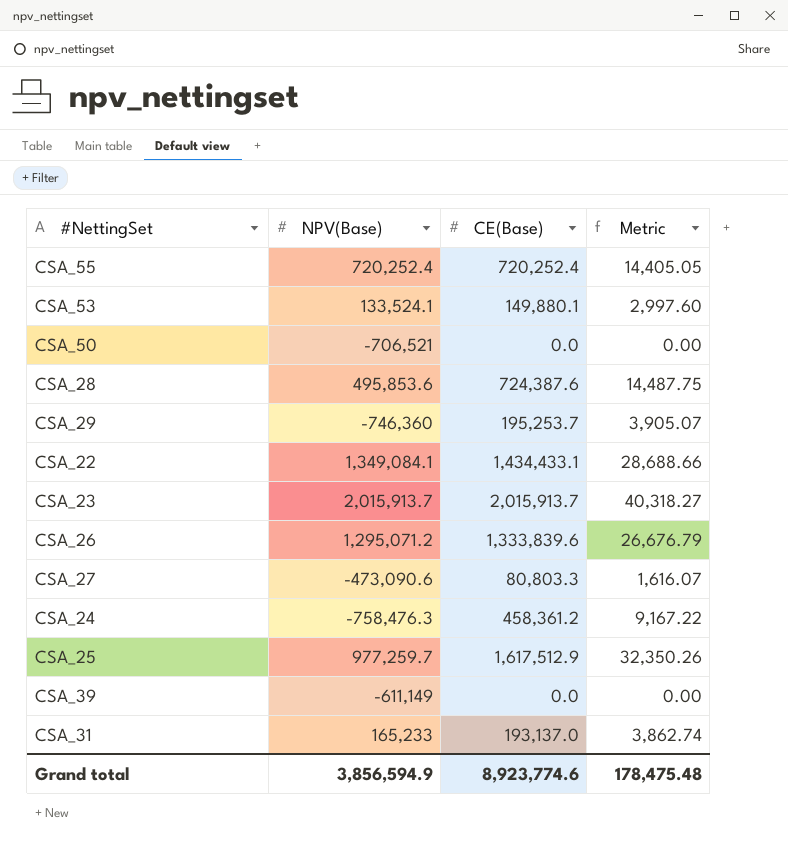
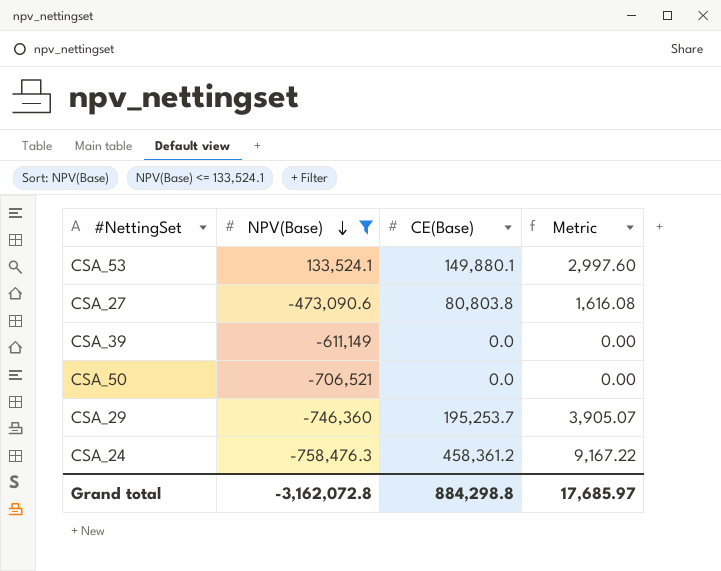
filter: none -> NPV(Base) <= 133,524.1
row order: none -> NPV(Base) descending
CSA_27 | CE(Base): 80,803.3 -> 80,803.8
CSA_27 | Metric: 1,616.07 -> 1,616.08
Grand total | NPV(Base): 3,856,594.9 -> -3,162,072.8
Grand total | CE(Base): 8,923,774.6 -> 884,298.8
Grand total | Metric: 178,475.48 -> 17,685.97

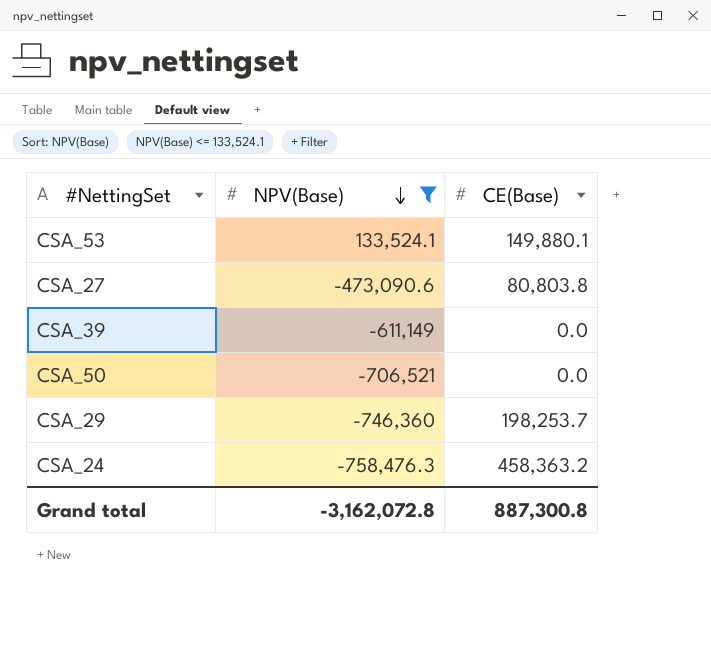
column Metric | formula: [CE(Base)] * 0.02 -> none
CSA_29 | CE(Base): 195,253.7 -> 198,253.7
CSA_24 | CE(Base): 458,361.2 -> 458,363.2
Grand total | CE(Base): 884,298.8 -> 887,300.8

